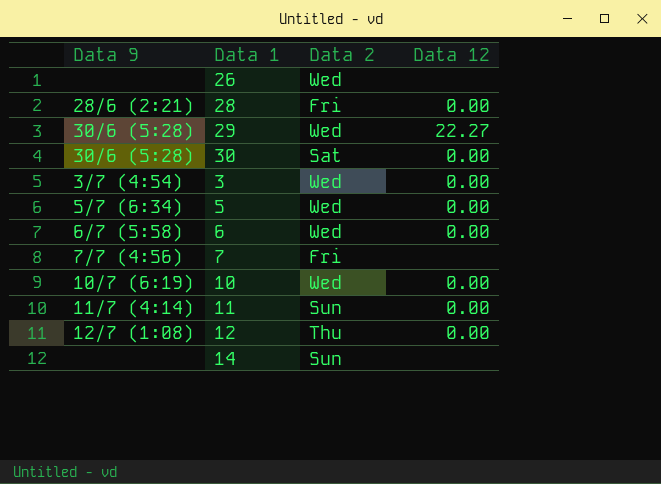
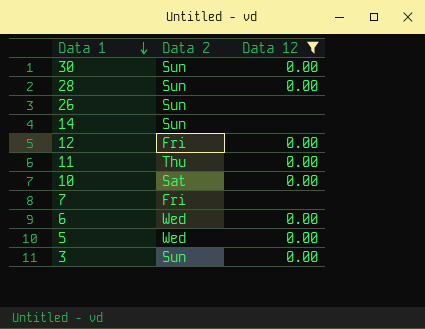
filter: none -> Data 12 != 22.27
row order: none -> Data 1 descending
column Data 9 | position: 1 -> none
30 | Data 2: Sat -> Sun
28 | Data 2: Fri -> Sun
26 | Data 2: Wed -> Sun
12 | Data 2: Thu -> Fri
11 | Data 2: Sun -> Thu
10 | Data 2: Wed -> Sat
3 | Data 2: Wed -> Sun

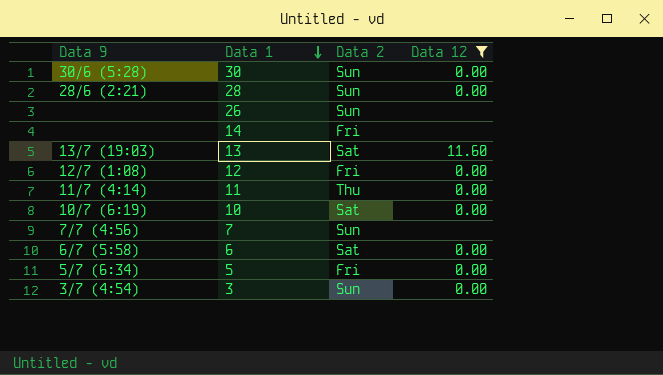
column Data 9 | position: none -> 1
14 | Data 2: Sun -> Fri
row 13: none -> 13/7 (19:03) | Sat | 11.60
7 | Data 2: Fri -> Sun
6 | Data 2: Wed -> Sat
5 | Data 2: Wed -> Fri

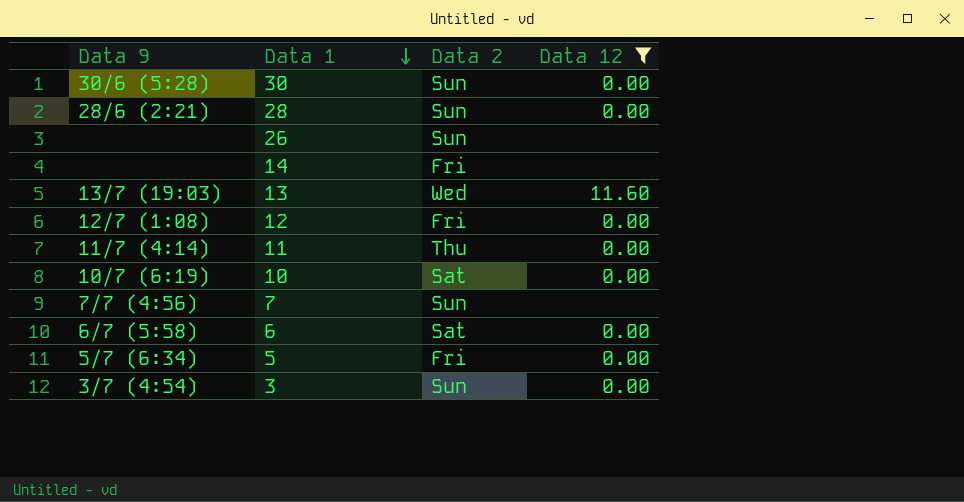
13 | Data 2: Sat -> Wed

